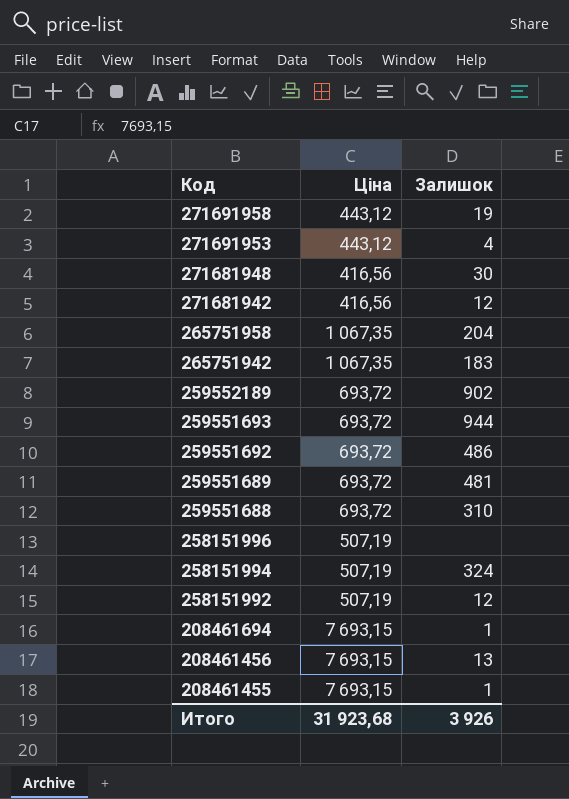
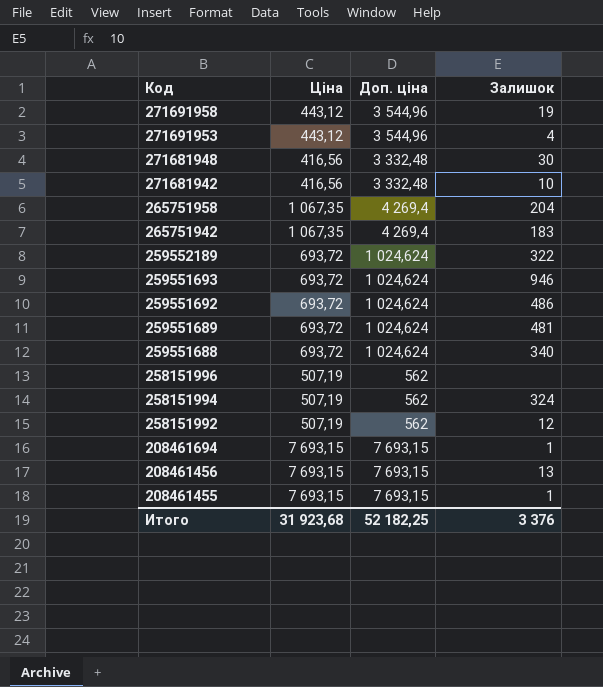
column Доп. ціна | position: none -> 3
271681942 | Залишок: 12 -> 10
259552189 | Залишок: 902 -> 322
259551693 | Залишок: 944 -> 946
259551688 | Залишок: 310 -> 340
Итого | Залишок: 3 926 -> 3 376

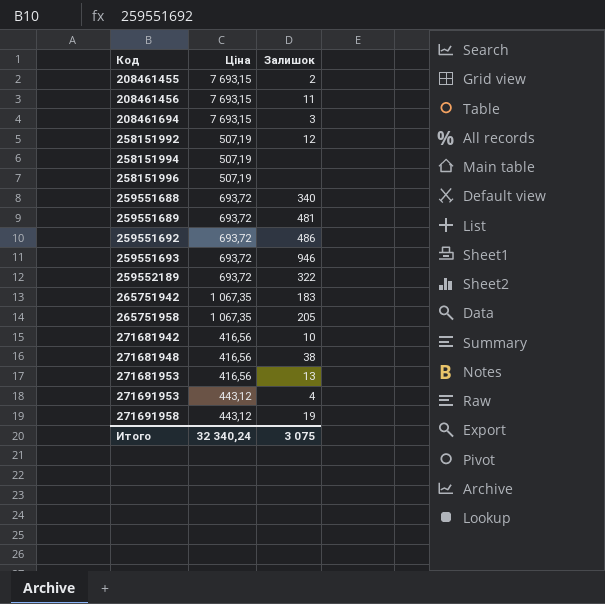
row order: Код descending -> Код ascending
column Доп. ціна | position: 3 -> none
208461455 | Залишок: 1 -> 2
208461456 | Залишок: 13 -> 11
208461694 | Залишок: 1 -> 3
258151994 | Залишок: 324 -> none
265751958 | Залишок: 204 -> 205
271681948 | Залишок: 30 -> 38
row 271681953: none -> 416,56 | 13
Итого | Ціна: 31 923,68 -> 32 340,24
Итого | Залишок: 3 376 -> 3 075

